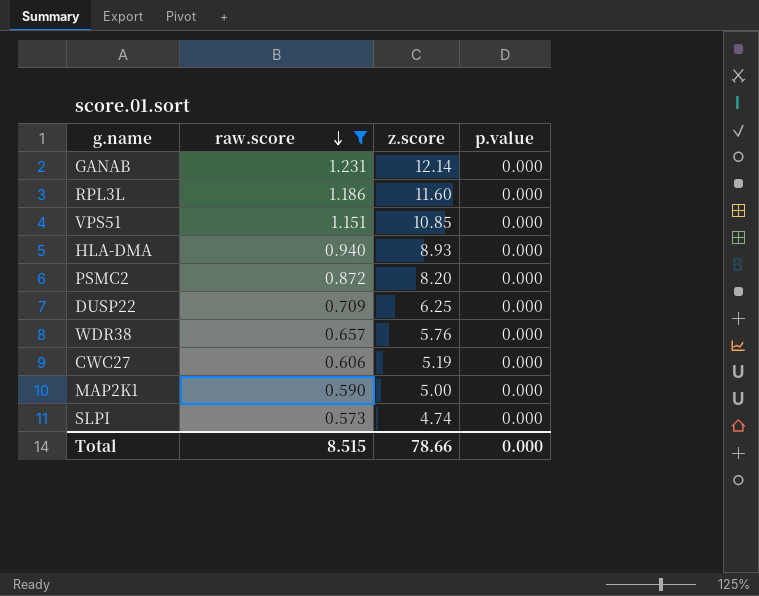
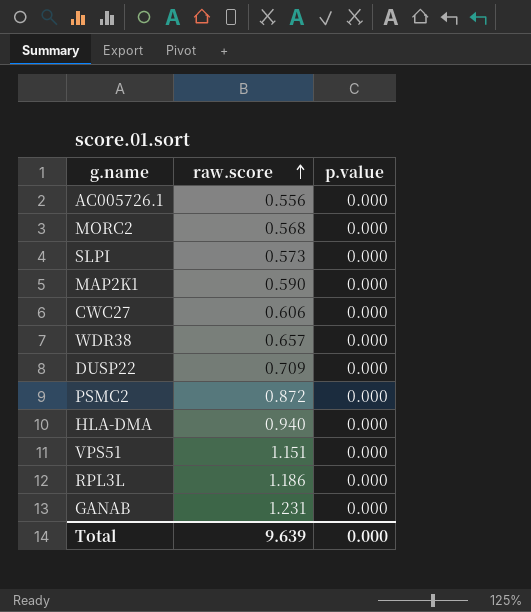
filter: raw.score >= 0.573 -> none
row order: raw.score descending -> raw.score ascending
column z.score | position: 3 -> none
Total | raw.score: 8.515 -> 9.639

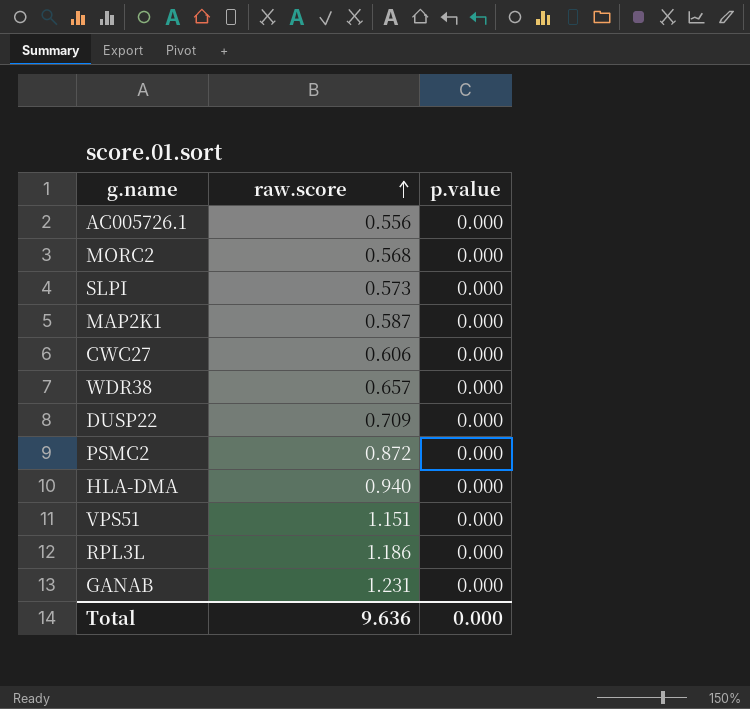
MAP2K1 | raw.score: 0.590 -> 0.587
Total | raw.score: 9.639 -> 9.636

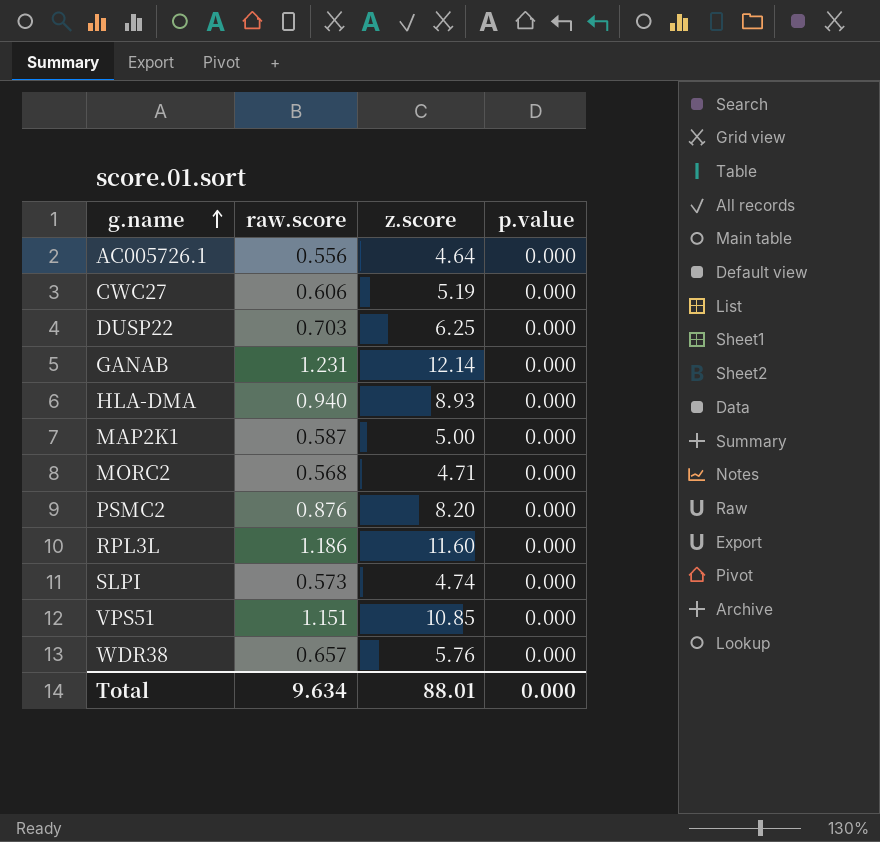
row order: raw.score ascending -> g.name ascending
column z.score | position: none -> 3
DUSP22 | raw.score: 0.709 -> 0.703
PSMC2 | raw.score: 0.872 -> 0.876
Total | raw.score: 9.636 -> 9.634

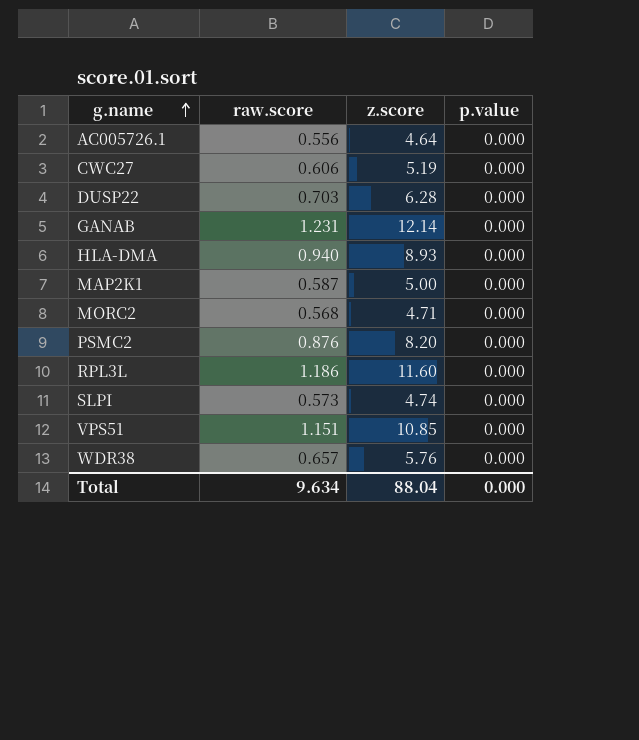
DUSP22 | z.score: 6.25 -> 6.28
Total | z.score: 88.01 -> 88.04

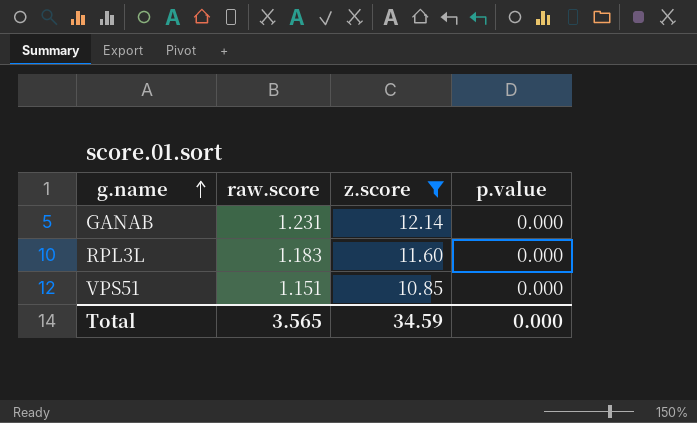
filter: none -> z.score >= 10.85
RPL3L | raw.score: 1.186 -> 1.183
Total | raw.score: 9.634 -> 3.565
Total | z.score: 88.04 -> 34.59

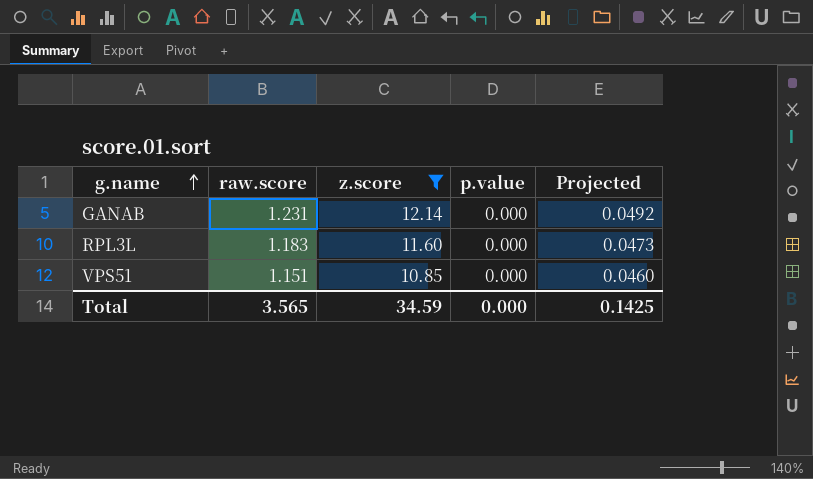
column Projected | formula: none -> [raw.score] * 0.04

